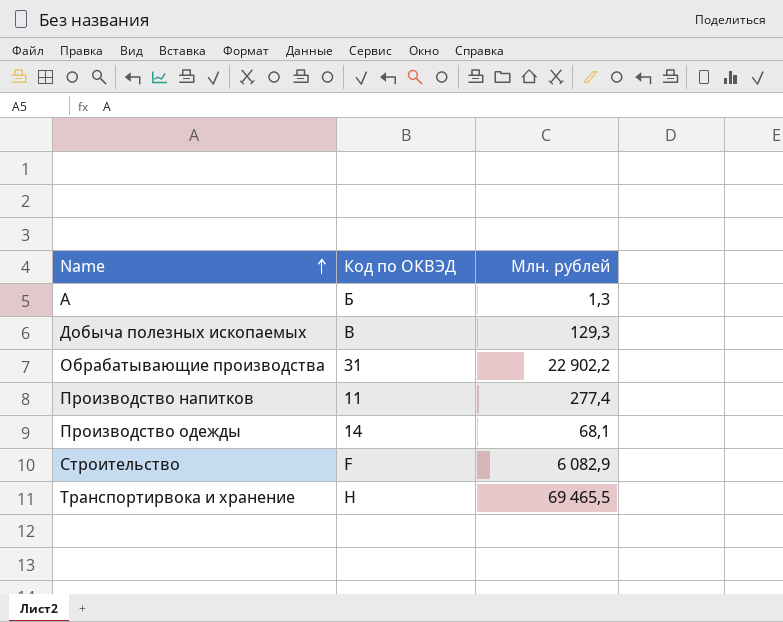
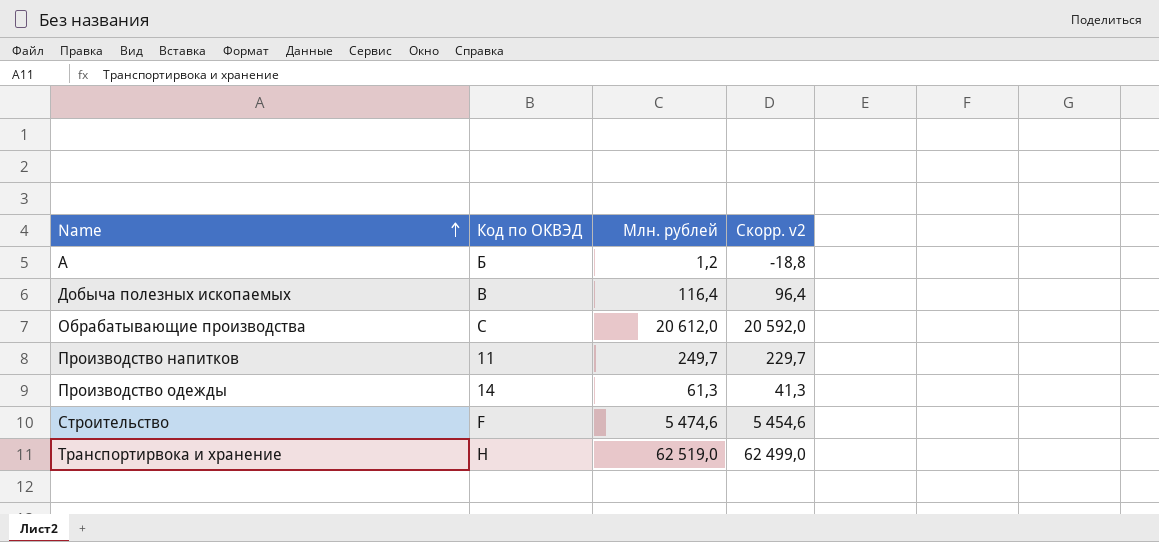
column Скорр. v2 | formula: none -> [Млн. рублей] - 20
А | Млн. рублей: 1,3 -> 1,2
Добыча полезных ископаемых | Млн. рублей: 129,3 -> 116,4
Обрабатывающие производства | Код по ОКВЭД: 31 -> C
Обрабатывающие производства | Млн. рублей: 22 902,2 -> 20 612,0
Производство напитков | Млн. рублей: 277,4 -> 249,7
Производство одежды | Млн. рублей: 68,1 -> 61,3
Строительство | Млн. рублей: 6 082,9 -> 5 474,6
Транспортирвока и хранение | Млн. рублей: 69 465,5 -> 62 519,0

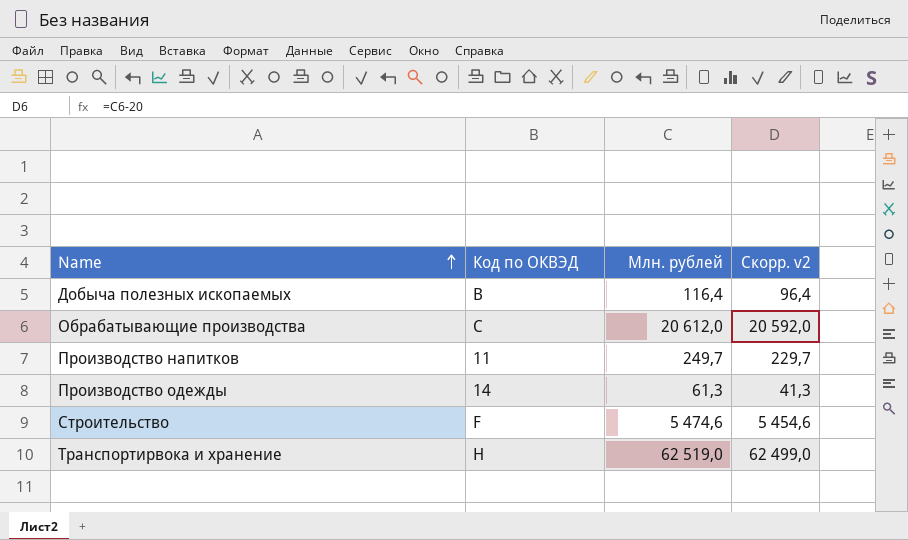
row А: Б | 1,2 | -18,8 -> none

